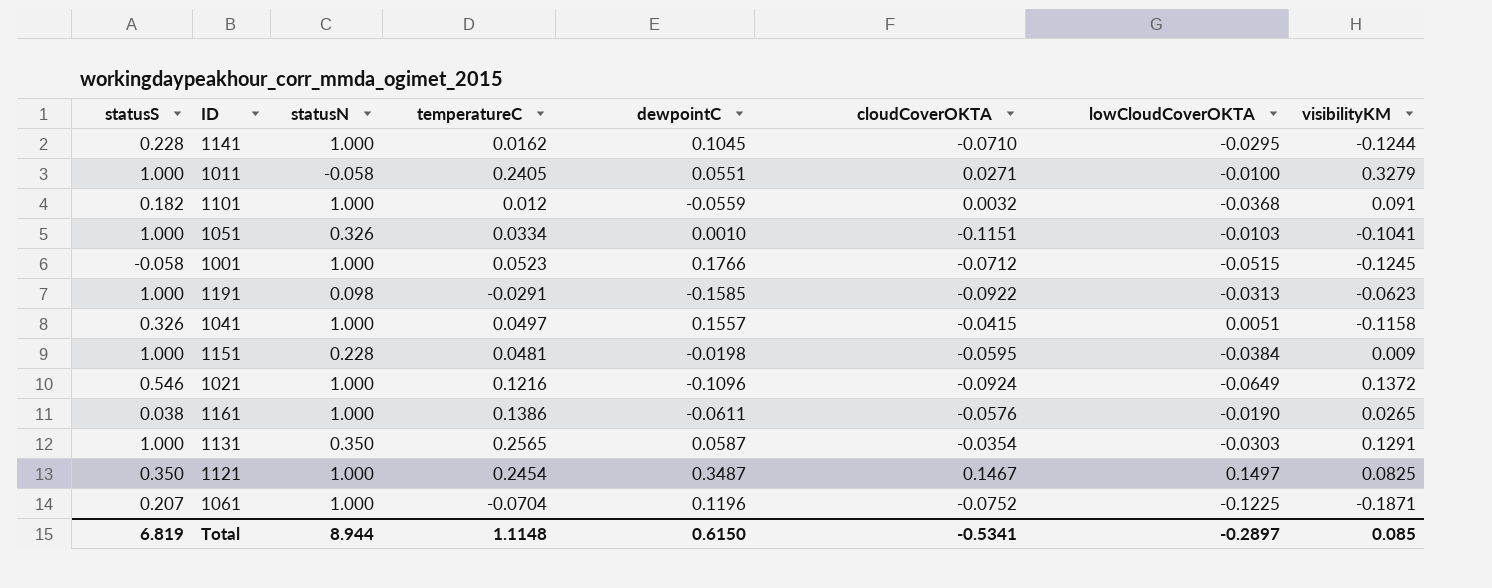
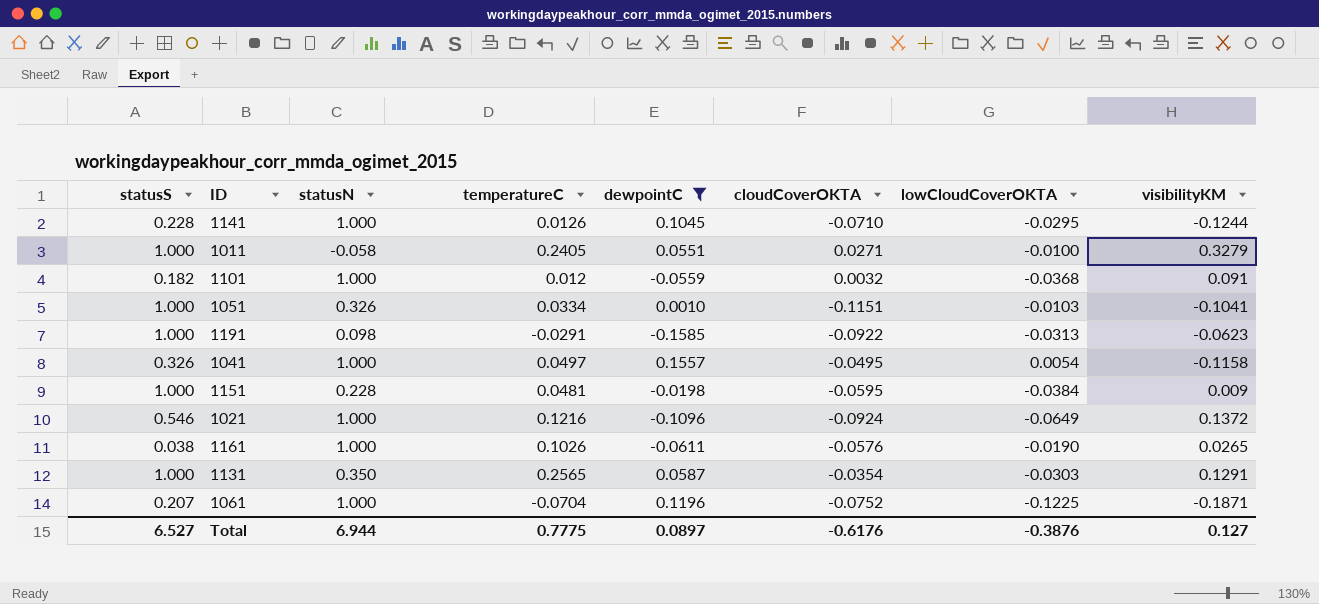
filter: none -> dewpointC <= 0.1557
1141 | temperatureC: 0.0162 -> 0.0126
1041 | cloudCoverOKTA: -0.0415 -> -0.0495
1041 | lowCloudCoverOKTA: 0.0051 -> 0.0054
1161 | temperatureC: 0.1386 -> 0.1026
Total | statusS: 6.819 -> 6.527
Total | statusN: 8.944 -> 6.944
Total | temperatureC: 1.1148 -> 0.7775
Total | dewpointC: 0.6150 -> 0.0897
Total | cloudCoverOKTA: -0.5341 -> -0.6176
Total | lowCloudCoverOKTA: -0.2897 -> -0.3876
Total | visibilityKM: 0.085 -> 0.127

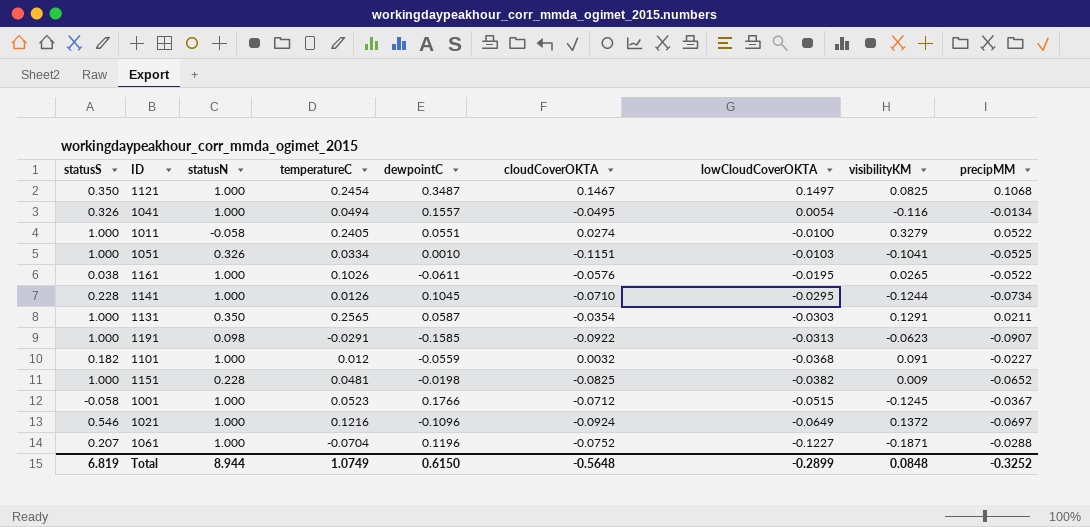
filter: dewpointC <= 0.1557 -> none
row order: none -> lowCloudCoverOKTA descending
column precipMM | position: none -> 9
1041 | temperatureC: 0.0497 -> 0.0494
1041 | visibilityKM: -0.1158 -> -0.116
1011 | cloudCoverOKTA: 0.0271 -> 0.0274
1161 | lowCloudCoverOKTA: -0.0190 -> -0.0195
1151 | cloudCoverOKTA: -0.0595 -> -0.0825
1151 | lowCloudCoverOKTA: -0.0384 -> -0.0382
1061 | lowCloudCoverOKTA: -0.1225 -> -0.1227
Total | statusS: 6.527 -> 6.819
Total | statusN: 6.944 -> 8.944
Total | temperatureC: 0.7775 -> 1.0749
Total | dewpointC: 0.0897 -> 0.6150
Total | cloudCoverOKTA: -0.6176 -> -0.5648
Total | lowCloudCoverOKTA: -0.3876 -> -0.2899
Total | visibilityKM: 0.127 -> 0.0848

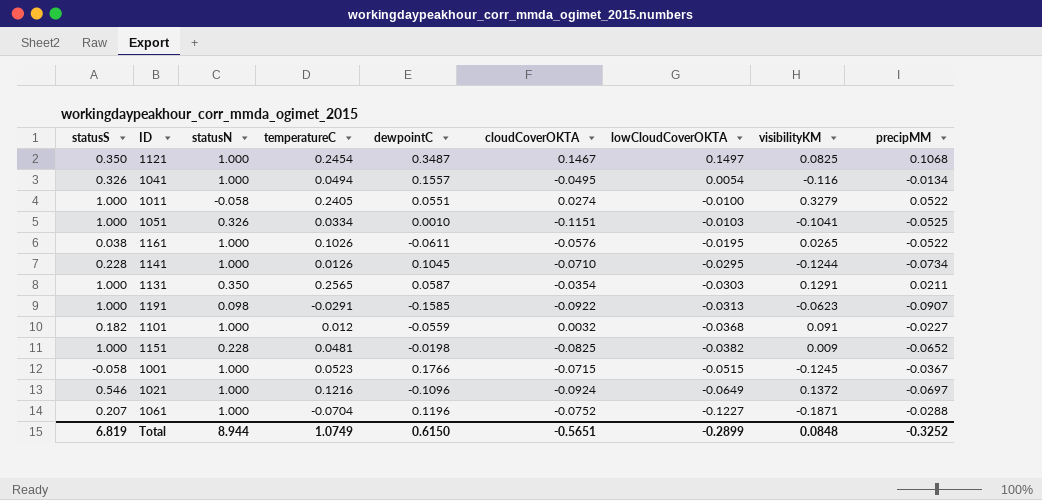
1001 | cloudCoverOKTA: -0.0712 -> -0.0715
Total | cloudCoverOKTA: -0.5648 -> -0.5651

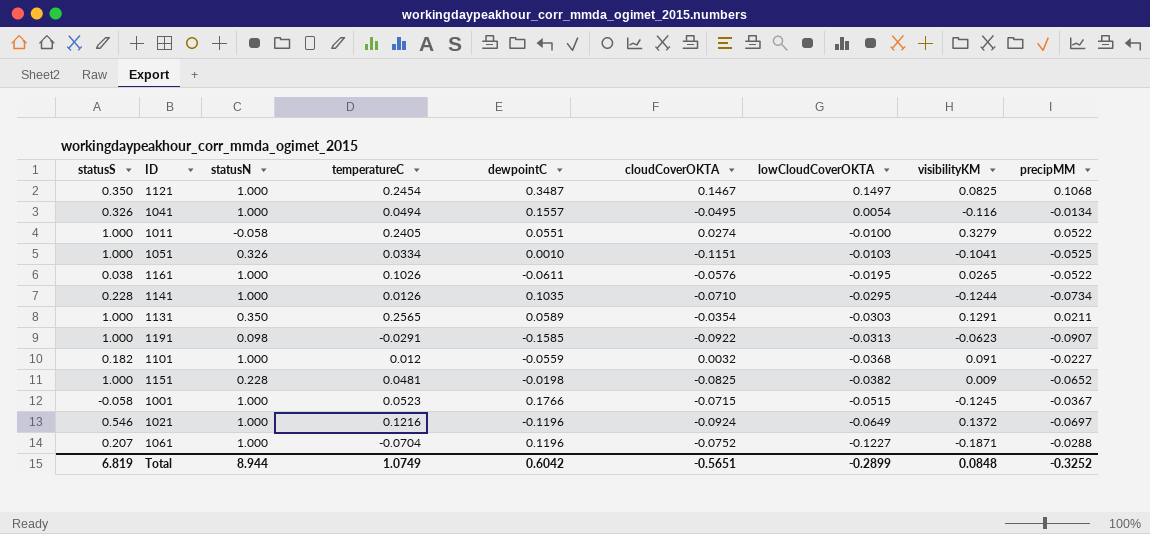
1141 | dewpointC: 0.1045 -> 0.1035
1131 | dewpointC: 0.0587 -> 0.0589
1021 | dewpointC: -0.1096 -> -0.1196
Total | dewpointC: 0.6150 -> 0.6042

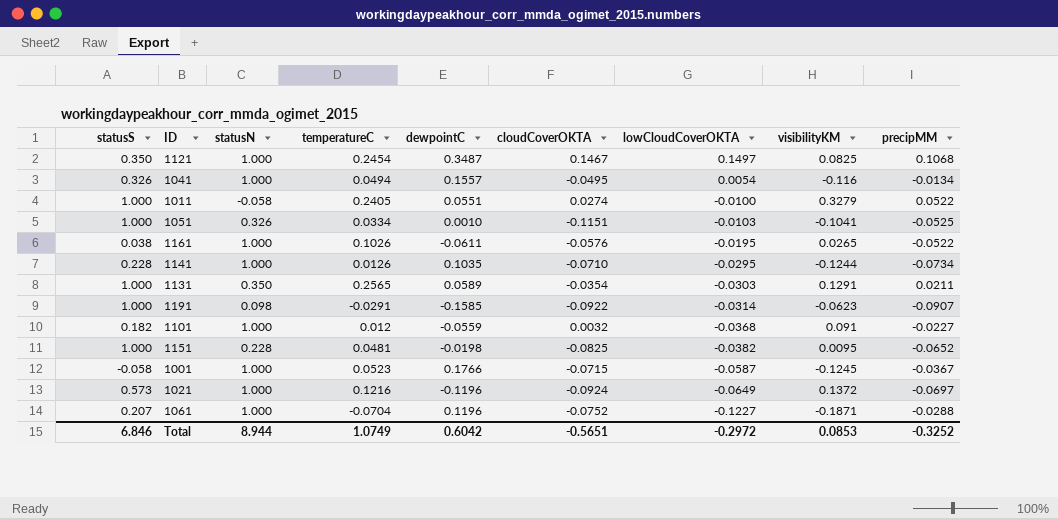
1191 | lowCloudCoverOKTA: -0.0313 -> -0.0314
1151 | visibilityKM: 0.009 -> 0.0095
1001 | lowCloudCoverOKTA: -0.0515 -> -0.0587
1021 | statusS: 0.546 -> 0.573
Total | statusS: 6.819 -> 6.846
Total | lowCloudCoverOKTA: -0.2899 -> -0.2972
Total | visibilityKM: 0.0848 -> 0.0853

